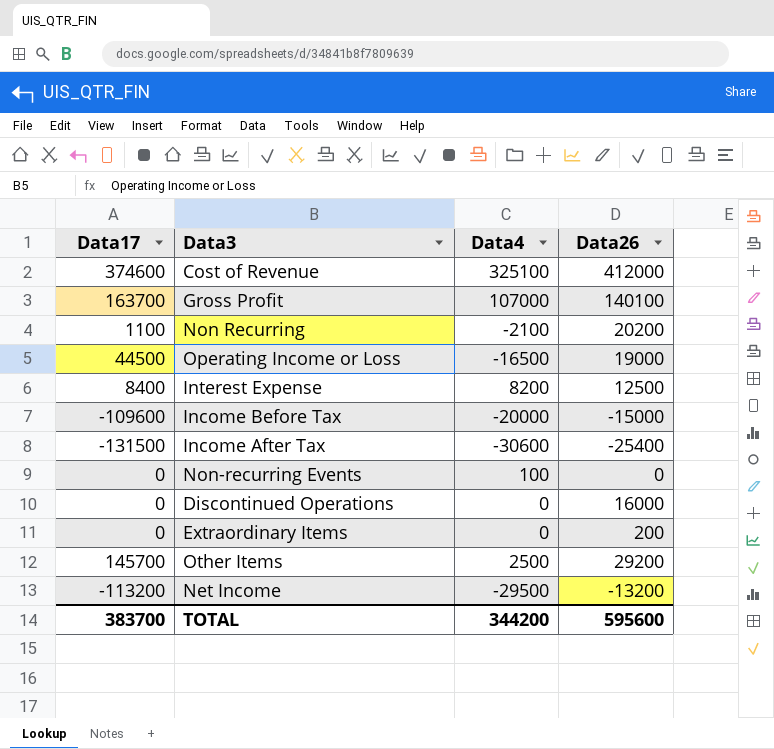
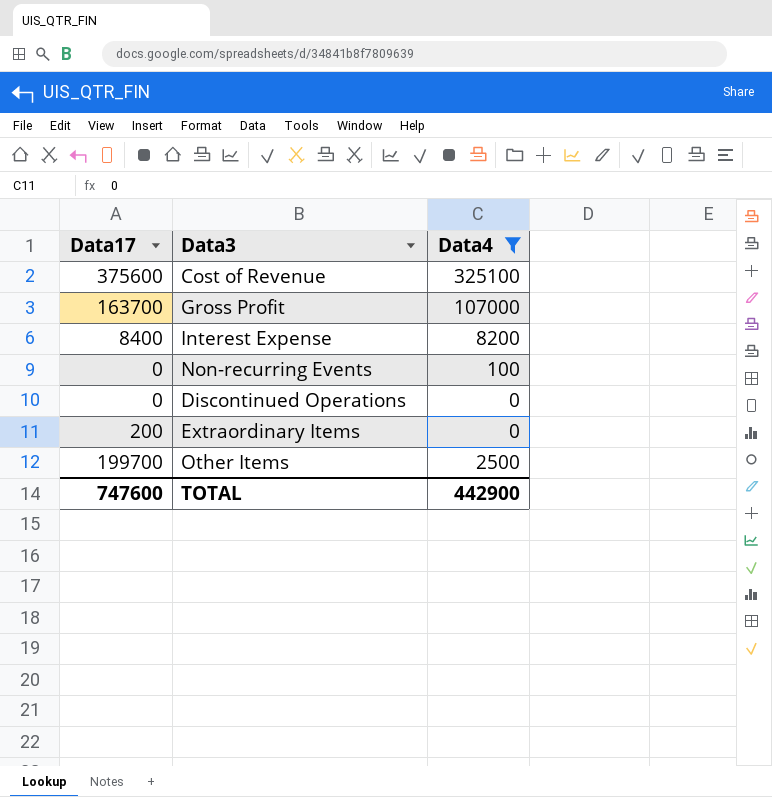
filter: none -> Data4 >= 0
column Data26 | position: 4 -> none
Cost of Revenue | Data17: 374600 -> 375600
Extraordinary Items | Data17: 0 -> 200
Other Items | Data17: 145700 -> 199700
TOTAL | Data17: 383700 -> 747600
TOTAL | Data4: 344200 -> 442900

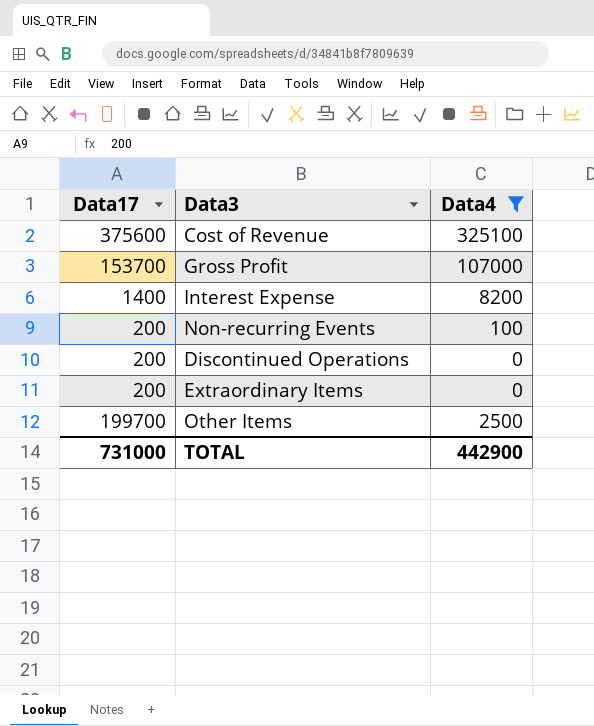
Gross Profit | Data17: 163700 -> 153700
Interest Expense | Data17: 8400 -> 1400
Non-recurring Events | Data17: 0 -> 200
Discontinued Operations | Data17: 0 -> 200
TOTAL | Data17: 747600 -> 731000

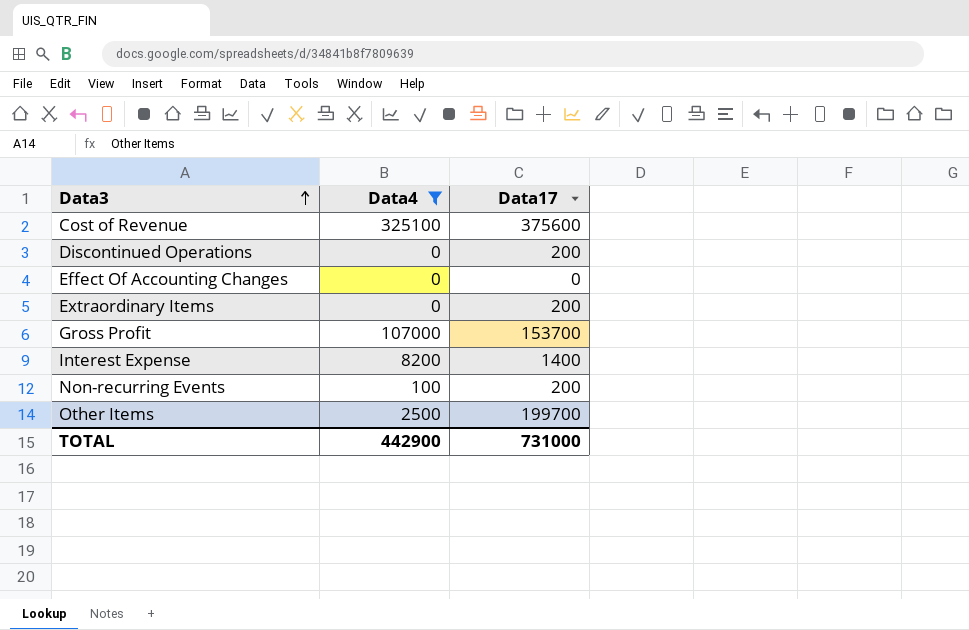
row order: none -> Data3 ascending
column Data17 | position: 1 -> 3
row Effect Of Accounting Changes: none -> 0 | 0

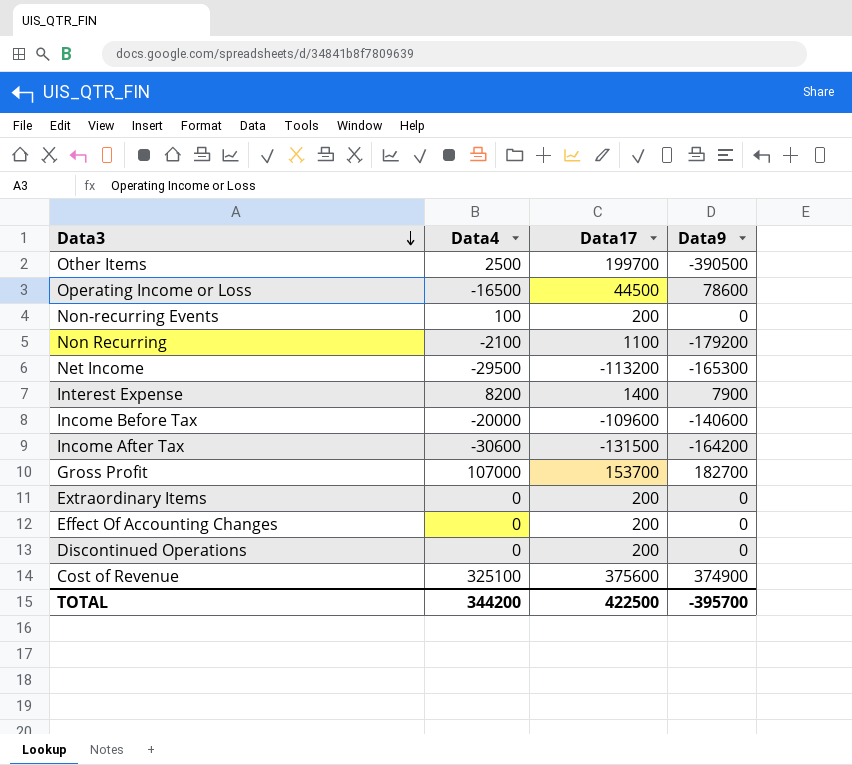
filter: Data4 >= 0 -> none
row order: Data3 ascending -> Data3 descending
column Data9 | position: none -> 4
Effect Of Accounting Changes | Data17: 0 -> 200
TOTAL | Data4: 442900 -> 344200
TOTAL | Data17: 731000 -> 422500

